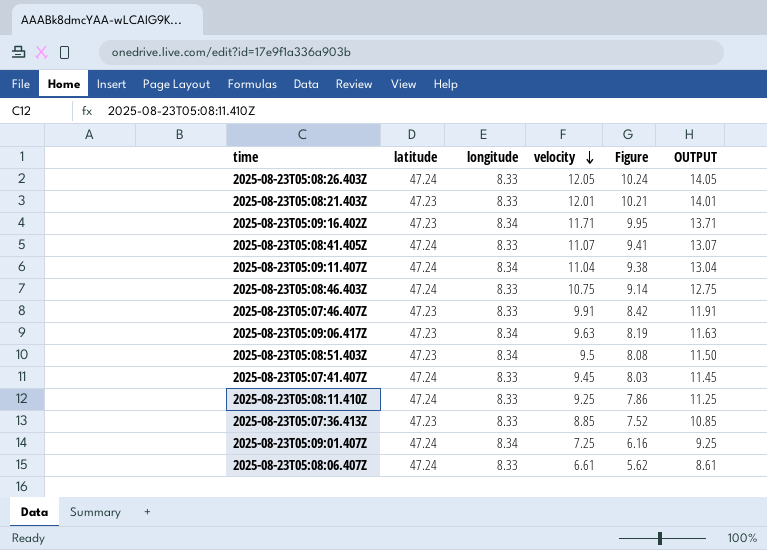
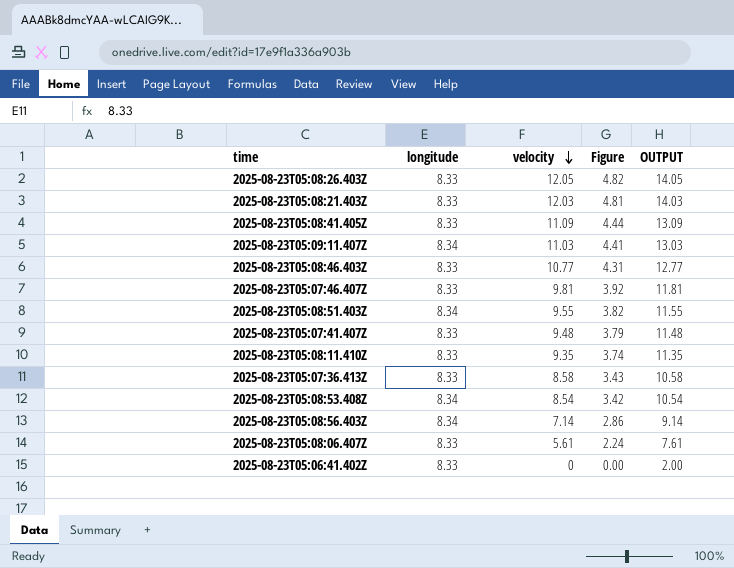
column latitude | position: 2 -> none
column Figure | formula: [velocity] * 0.85 -> [velocity] * 0.4
row 2025-08-23T05:09:16.402Z: 47.23 | 8.34 | 11.71 | 9.95 | 13.71 -> none
row 2025-08-23T05:09:06.417Z: 47.23 | 8.34 | 9.63 | 8.19 | 11.63 -> none
row 2025-08-23T05:09:01.407Z: 47.24 | 8.34 | 7.25 | 6.16 | 9.25 -> none
2025-08-23T05:08:21.403Z | velocity: 12.01 -> 12.03
2025-08-23T05:08:21.403Z | OUTPUT: 14.01 -> 14.03
2025-08-23T05:08:41.405Z | velocity: 11.07 -> 11.09
2025-08-23T05:08:41.405Z | OUTPUT: 13.07 -> 13.09
2025-08-23T05:09:11.407Z | velocity: 11.04 -> 11.03
2025-08-23T05:09:11.407Z | OUTPUT: 13.04 -> 13.03
2025-08-23T05:08:46.403Z | velocity: 10.75 -> 10.77
2025-08-23T05:08:46.403Z | OUTPUT: 12.75 -> 12.77
2025-08-23T05:07:46.407Z | velocity: 9.91 -> 9.81
2025-08-23T05:07:46.407Z | OUTPUT: 11.91 -> 11.81
2025-08-23T05:08:51.403Z | velocity: 9.5 -> 9.55
2025-08-23T05:08:51.403Z | OUTPUT: 11.50 -> 11.55
2025-08-23T05:07:41.407Z | velocity: 9.45 -> 9.48
2025-08-23T05:07:41.407Z | OUTPUT: 11.45 -> 11.48
2025-08-23T05:08:11.410Z | velocity: 9.25 -> 9.35
2025-08-23T05:08:11.410Z | OUTPUT: 11.25 -> 11.35
2025-08-23T05:07:36.413Z | velocity: 8.85 -> 8.58
2025-08-23T05:07:36.413Z | OUTPUT: 10.85 -> 10.58
row 2025-08-23T05:08:53.408Z: none -> 8.34 | 8.54 | 3.42 | 10.54
row 2025-08-23T05:08:56.403Z: none -> 8.34 | 7.14 | 2.86 | 9.14
2025-08-23T05:08:06.407Z | velocity: 6.61 -> 5.61
2025-08-23T05:08:06.407Z | OUTPUT: 8.61 -> 7.61
row 2025-08-23T05:06:41.402Z: none -> 8.33 | 0 | 0.00 | 2.00

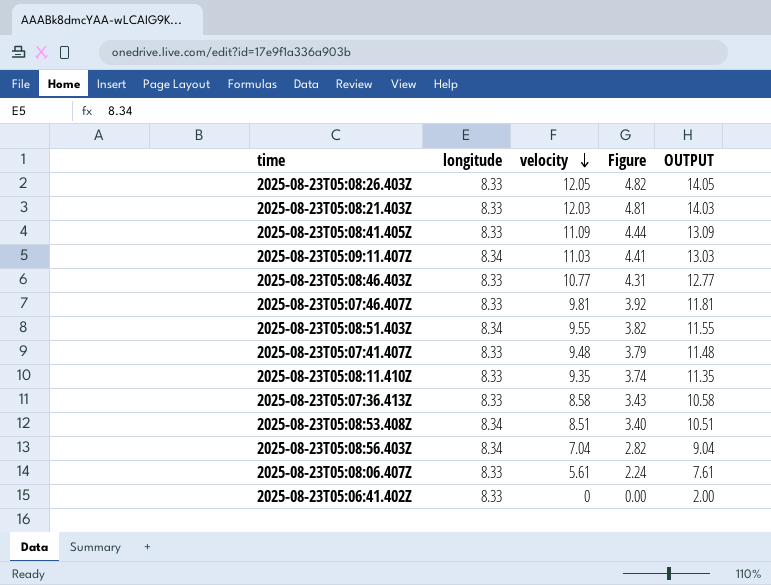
2025-08-23T05:08:53.408Z | velocity: 8.54 -> 8.51
2025-08-23T05:08:53.408Z | Figure: 3.42 -> 3.40
2025-08-23T05:08:53.408Z | OUTPUT: 10.54 -> 10.51
2025-08-23T05:08:56.403Z | velocity: 7.14 -> 7.04
2025-08-23T05:08:56.403Z | Figure: 2.86 -> 2.82
2025-08-23T05:08:56.403Z | OUTPUT: 9.14 -> 9.04

